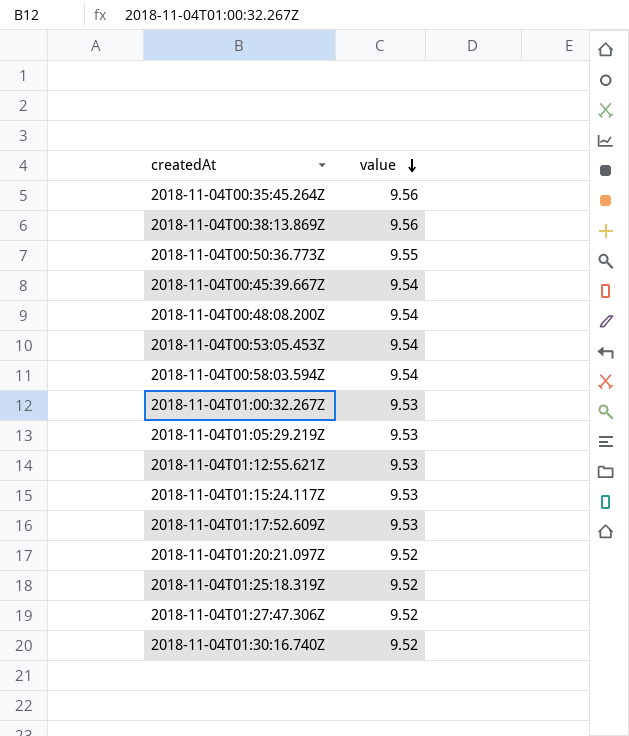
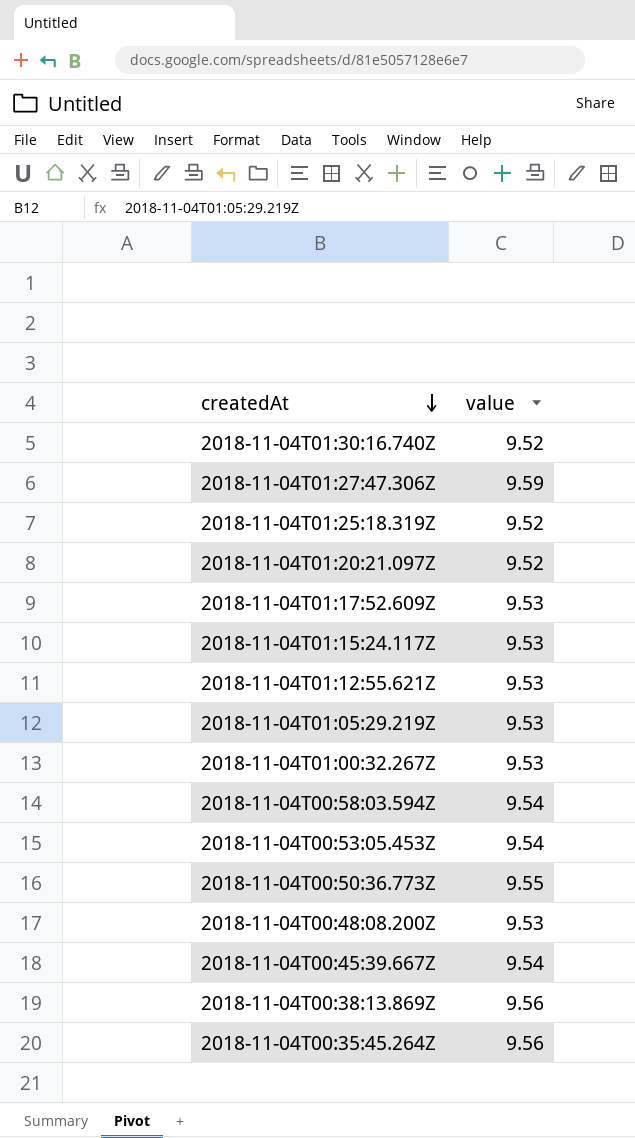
row order: value descending -> createdAt descending
2018-11-04T01:27:47.306Z | value: 9.52 -> 9.59
2018-11-04T00:48:08.200Z | value: 9.54 -> 9.53

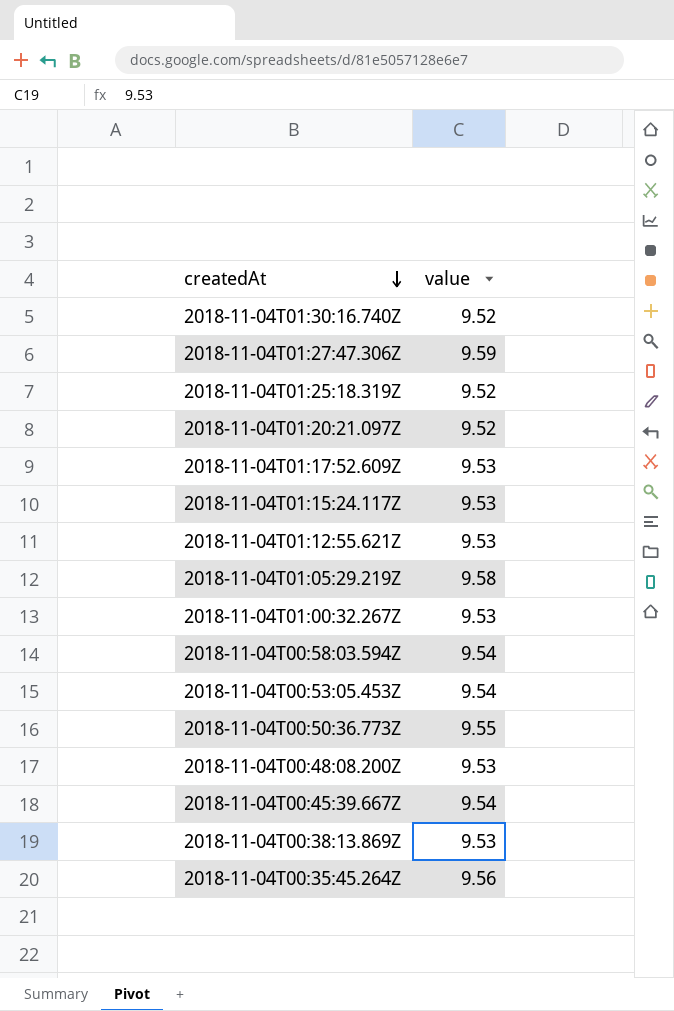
2018-11-04T01:05:29.219Z | value: 9.53 -> 9.58
2018-11-04T00:38:13.869Z | value: 9.56 -> 9.53

